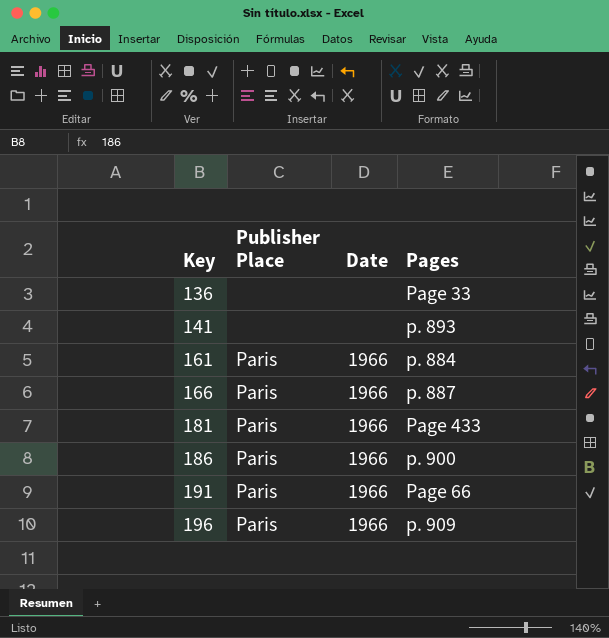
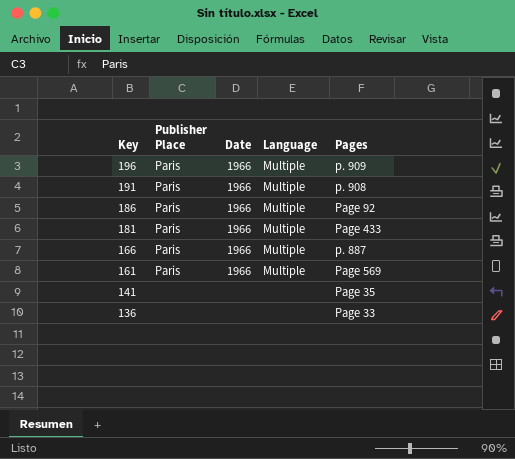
row order: Key ascending -> Key descending
column Language | position: none -> 4
191 | Pages: Page 66 -> p. 908
186 | Pages: p. 900 -> Page 92
161 | Pages: p. 884 -> Page 569
141 | Pages: p. 893 -> Page 35

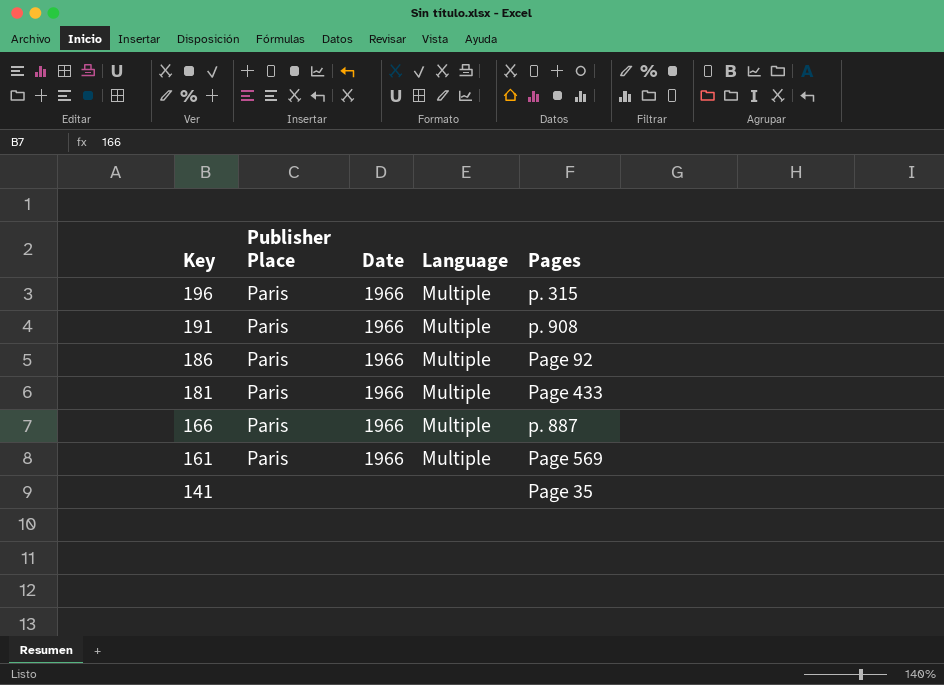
row 136: none | none | none | Page 33 -> none
196 | Pages: p. 909 -> p. 315

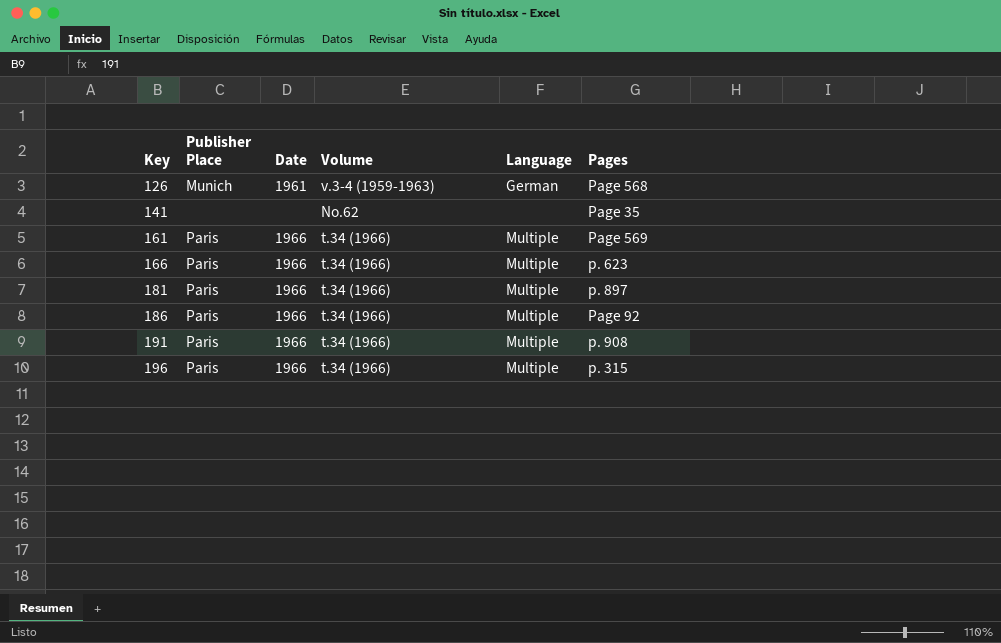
row order: Key descending -> Key ascending
column Volume | position: none -> 4
row 126: none -> Munich | 1961 | v.3-4 (1959-1963) | German | Page 568
166 | Pages: p. 887 -> p. 623
181 | Pages: Page 433 -> p. 897

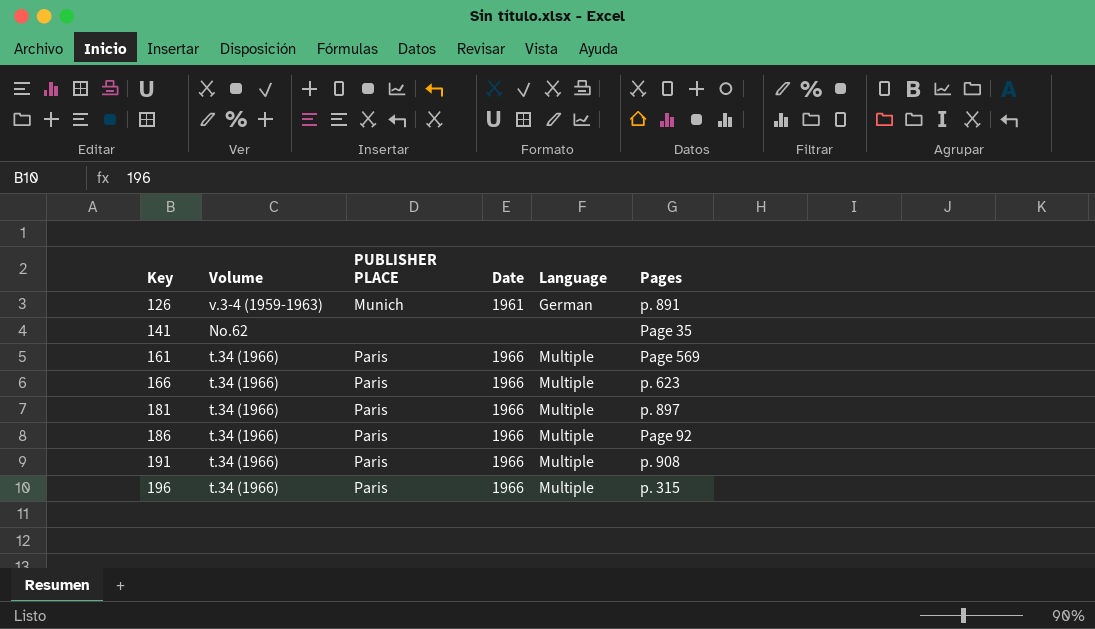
column Volume | position: 4 -> 2
column name: Publisher Place -> PUBLISHER PLACE
126 | Pages: Page 568 -> p. 891

